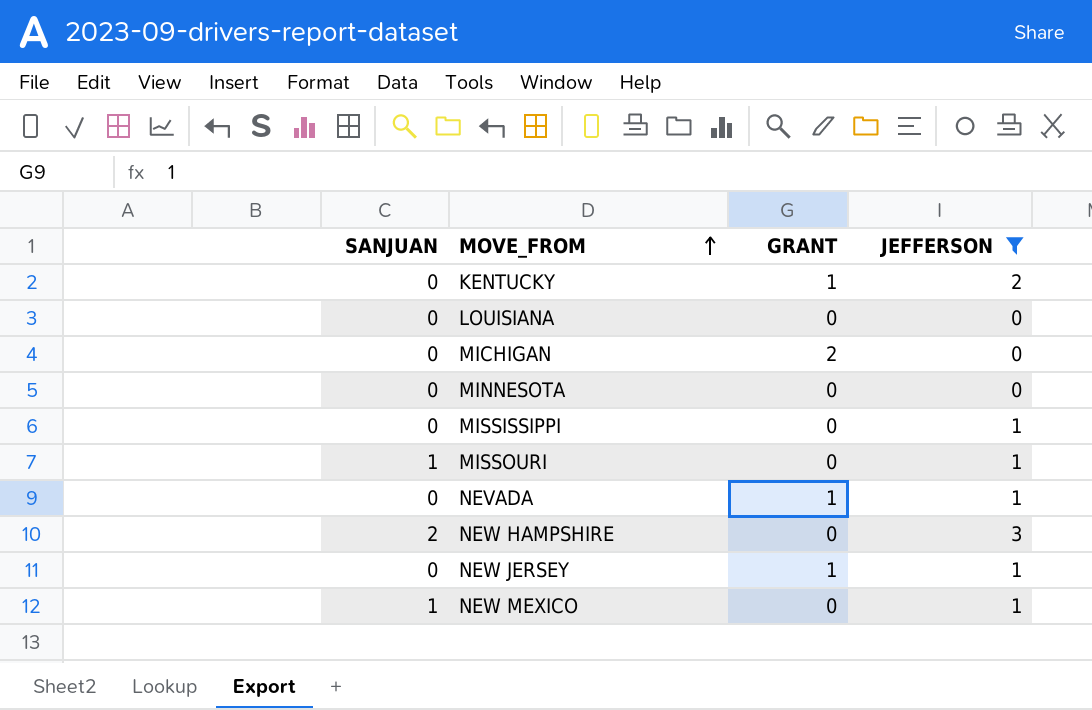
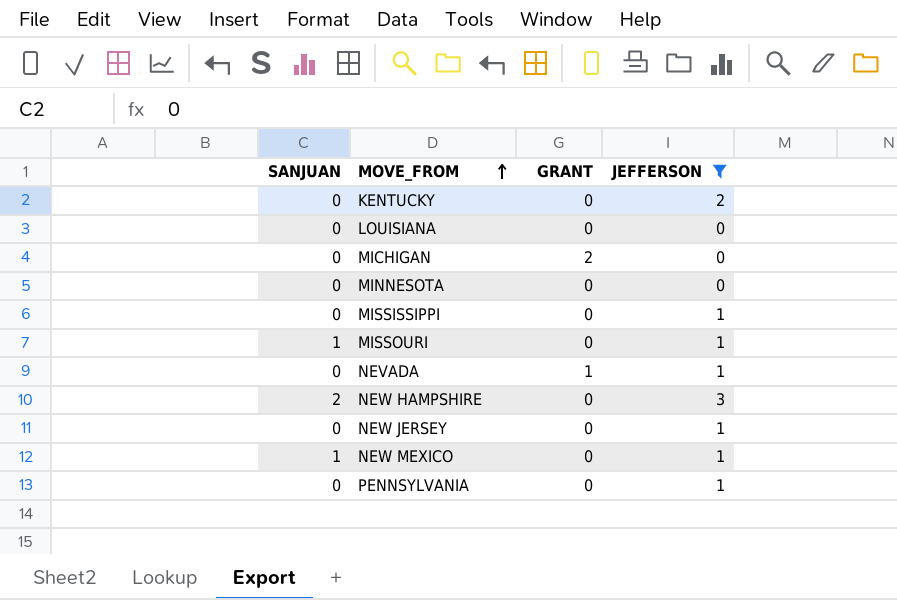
KENTUCKY | GRANT: 1 -> 0
NEW JERSEY | GRANT: 1 -> 0
row PENNSYLVANIA: none -> 0 | 0 | 1

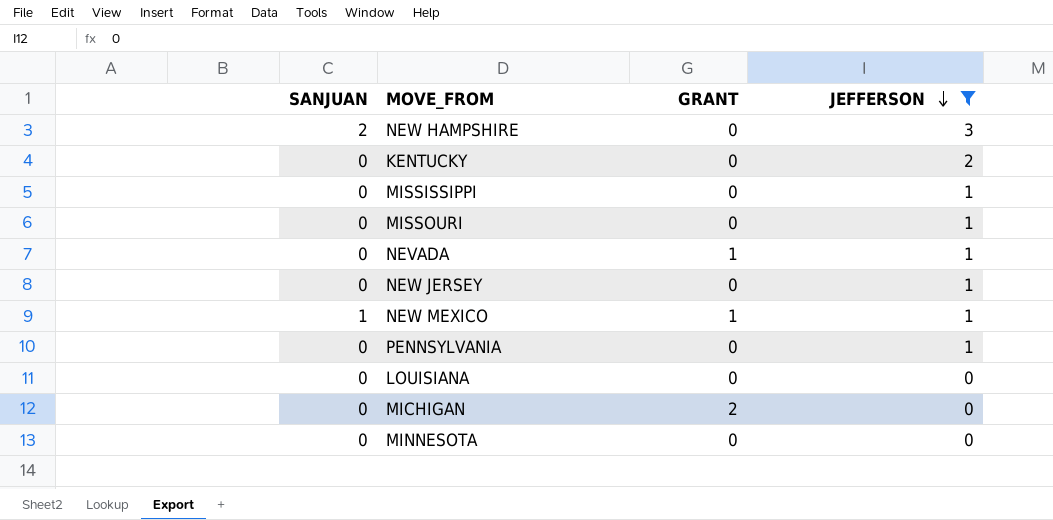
row order: MOVE_FROM ascending -> JEFFERSON descending
MISSOURI | SANJUAN: 1 -> 0
NEW MEXICO | GRANT: 0 -> 1

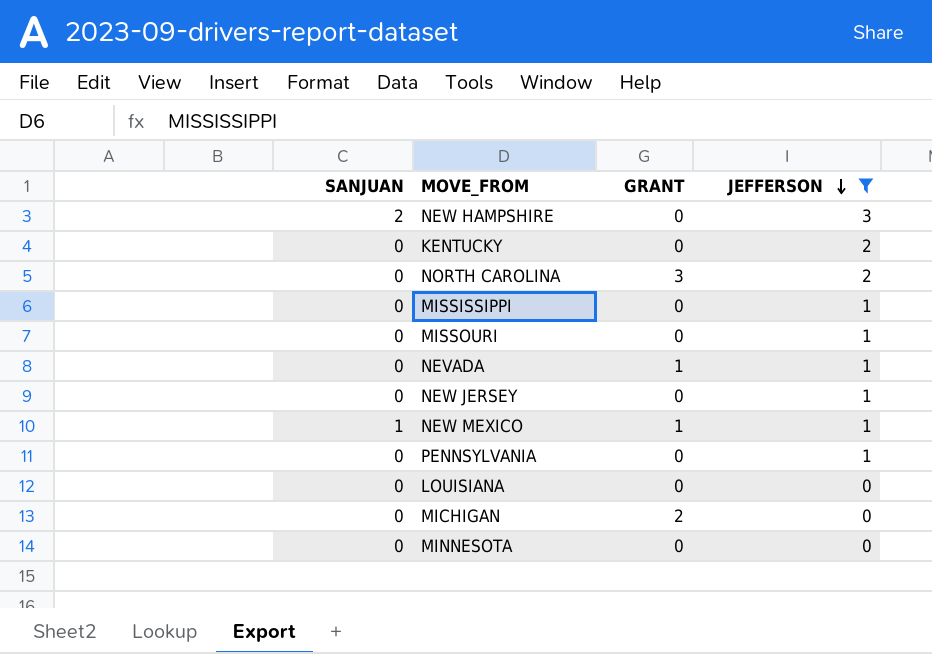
row NORTH CAROLINA: none -> 0 | 3 | 2

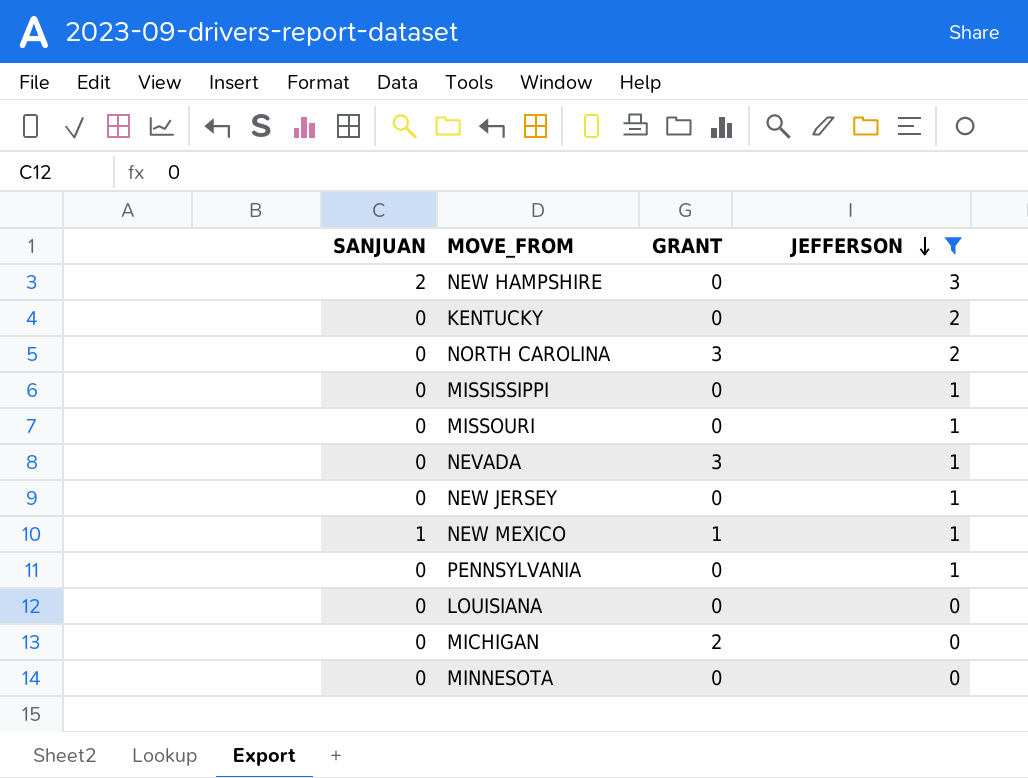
NEVADA | GRANT: 1 -> 3

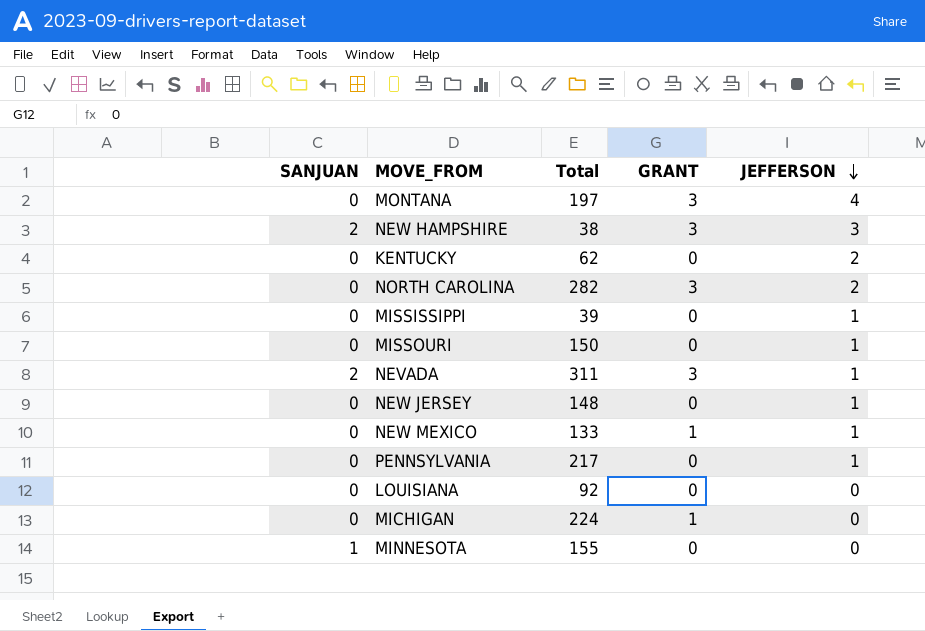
filter: JEFFERSON != 4 -> none
column Total | position: none -> 3
NEW HAMPSHIRE | GRANT: 0 -> 3
NEVADA | SANJUAN: 0 -> 2
NEW MEXICO | SANJUAN: 1 -> 0
MICHIGAN | GRANT: 2 -> 1
MINNESOTA | SANJUAN: 0 -> 1

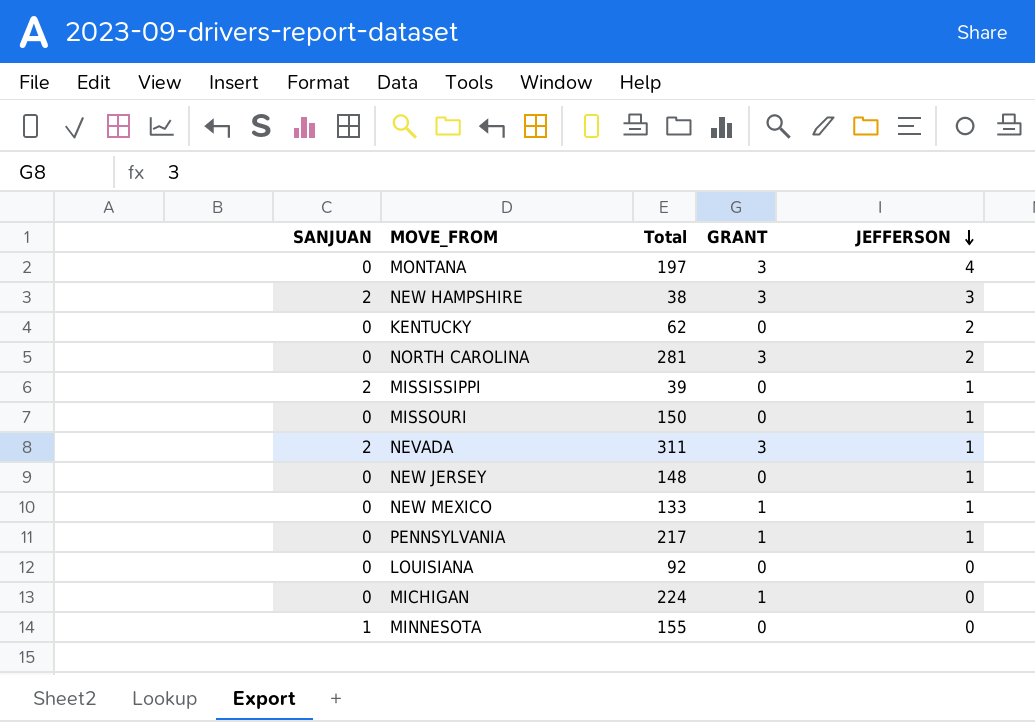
NORTH CAROLINA | Total: 282 -> 281
MISSISSIPPI | SANJUAN: 0 -> 2
PENNSYLVANIA | GRANT: 0 -> 1

